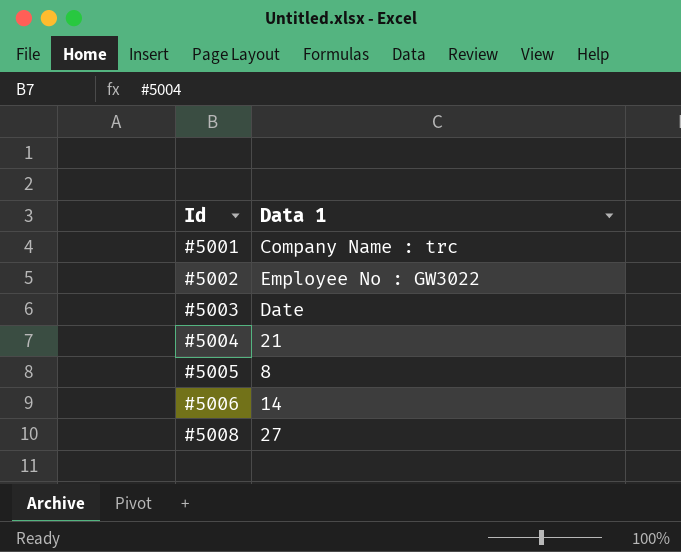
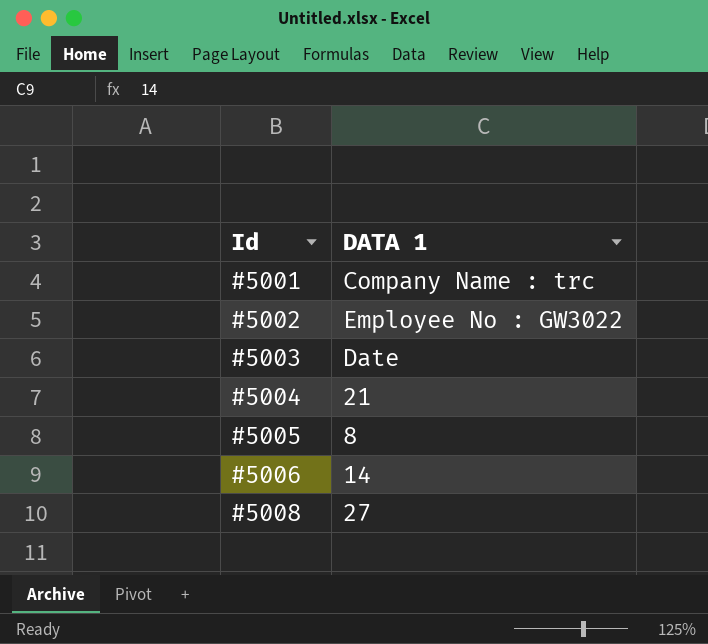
column name: Data 1 -> DATA 1

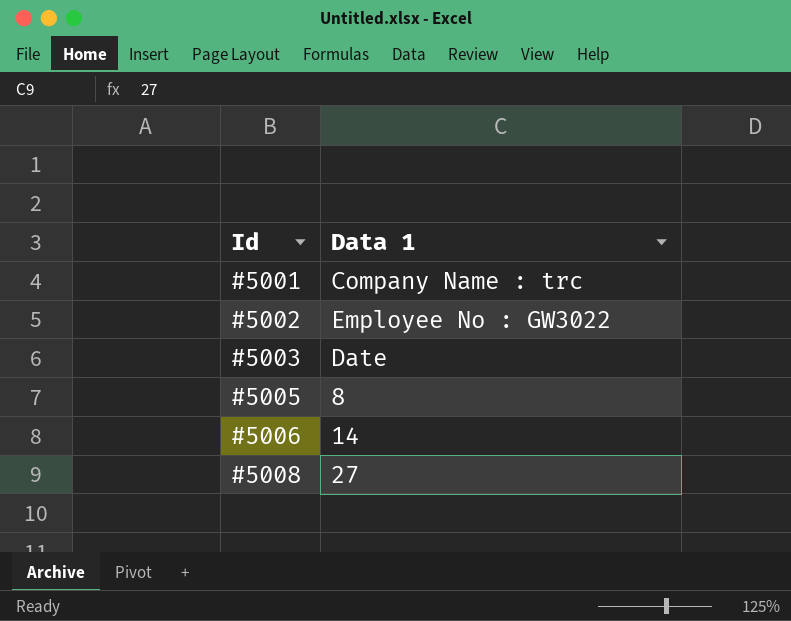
column name: DATA 1 -> Data 1
row #5004: 21 -> none

